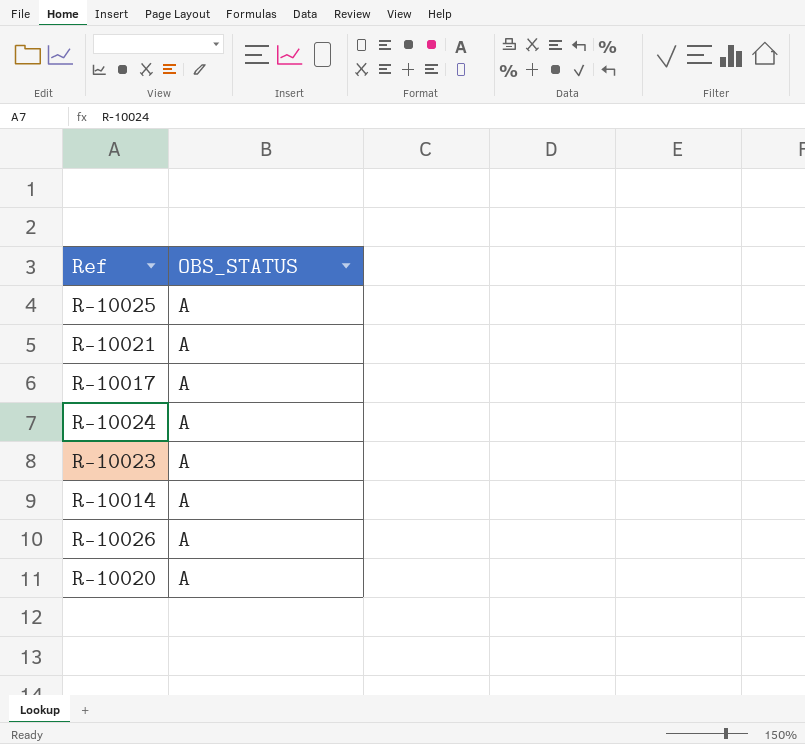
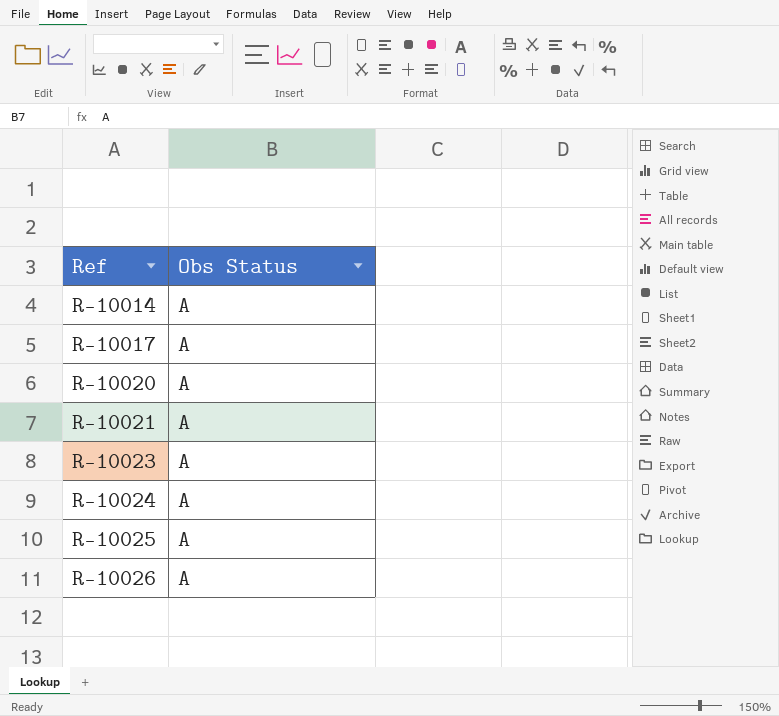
row order: none -> Ref ascending
column name: OBS_STATUS -> Obs Status

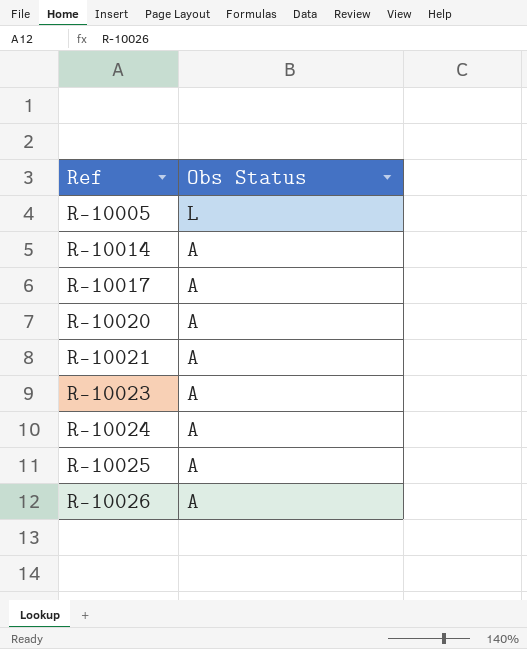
row R-10005: none -> L

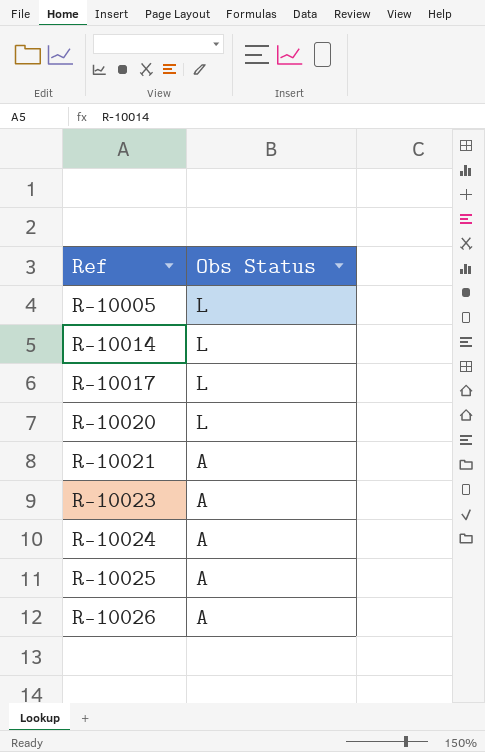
R-10014 | Obs Status: A -> L
R-10017 | Obs Status: A -> L
R-10020 | Obs Status: A -> L

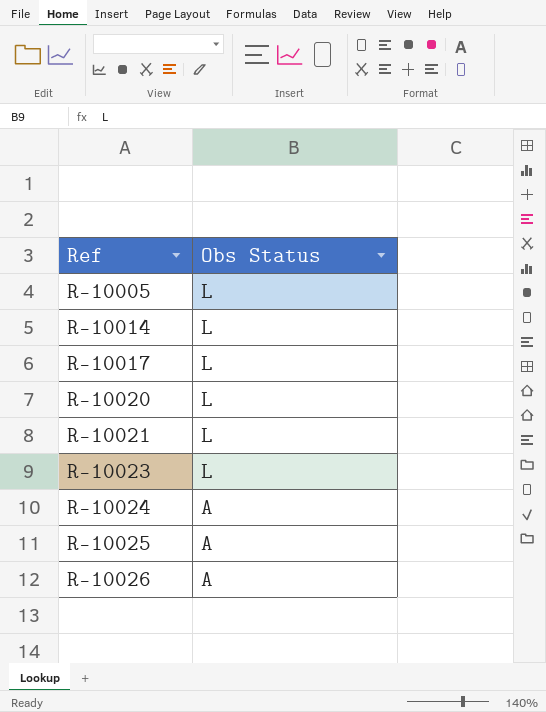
R-10021 | Obs Status: A -> L
R-10023 | Obs Status: A -> L

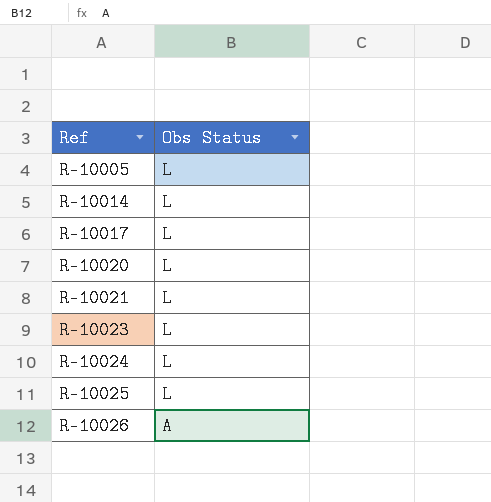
R-10024 | Obs Status: A -> L
R-10025 | Obs Status: A -> L

